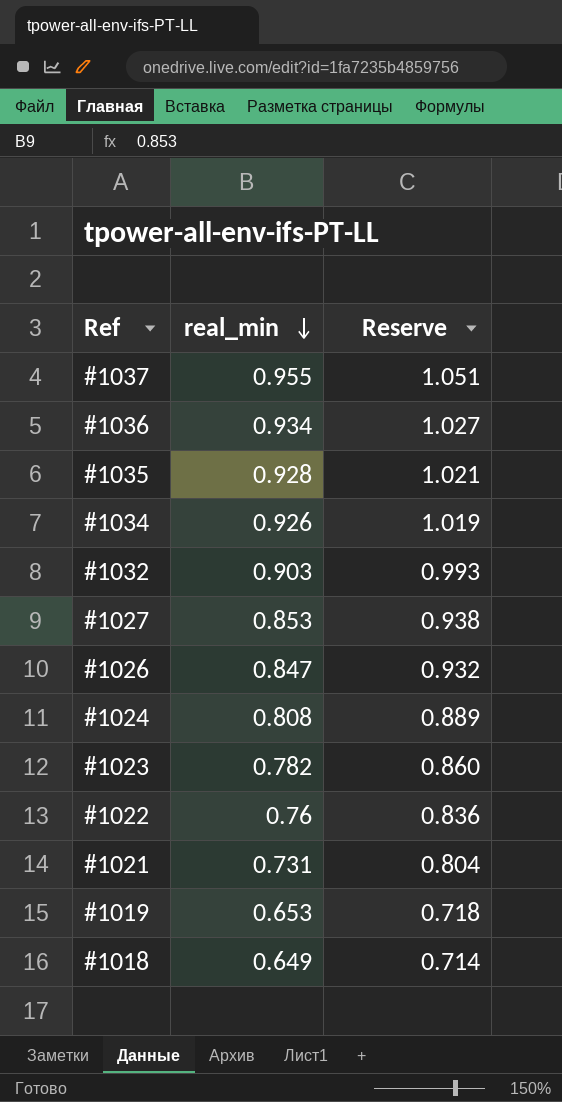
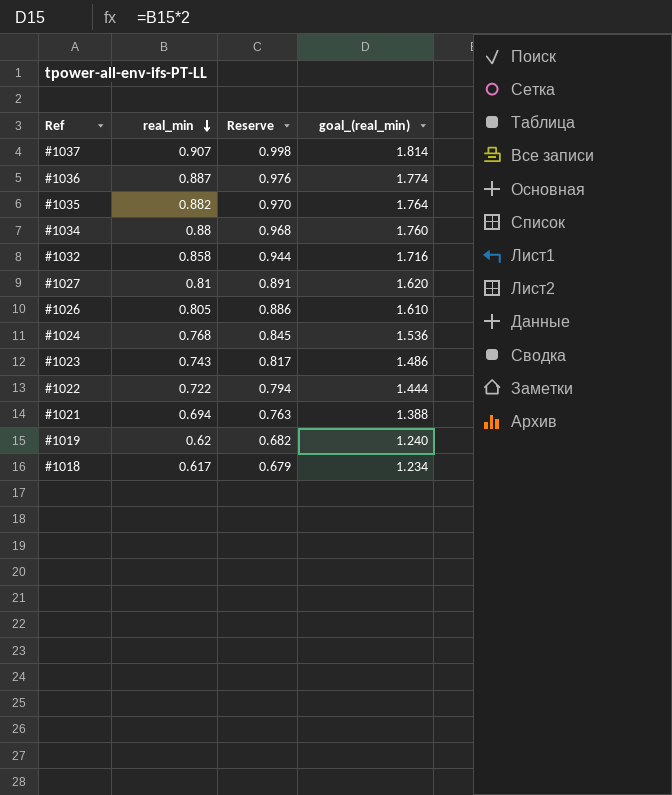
column goal_(real_min) | formula: none -> [real_min] * 2
#1037 | real_min: 0.955 -> 0.907
#1037 | Reserve: 1.051 -> 0.998
#1036 | real_min: 0.934 -> 0.887
#1036 | Reserve: 1.027 -> 0.976
#1035 | real_min: 0.928 -> 0.882
#1035 | Reserve: 1.021 -> 0.970
#1034 | real_min: 0.926 -> 0.88
#1034 | Reserve: 1.019 -> 0.968
#1032 | real_min: 0.903 -> 0.858
#1032 | Reserve: 0.993 -> 0.944
#1027 | real_min: 0.853 -> 0.81
#1027 | Reserve: 0.938 -> 0.891
#1026 | real_min: 0.847 -> 0.805
#1026 | Reserve: 0.932 -> 0.886
#1024 | real_min: 0.808 -> 0.768
#1024 | Reserve: 0.889 -> 0.845
#1023 | real_min: 0.782 -> 0.743
#1023 | Reserve: 0.860 -> 0.817
#1022 | real_min: 0.76 -> 0.722
#1022 | Reserve: 0.836 -> 0.794
#1021 | real_min: 0.731 -> 0.694
#1021 | Reserve: 0.804 -> 0.763
#1019 | real_min: 0.653 -> 0.62
#1019 | Reserve: 0.718 -> 0.682
#1018 | real_min: 0.649 -> 0.617
#1018 | Reserve: 0.714 -> 0.679

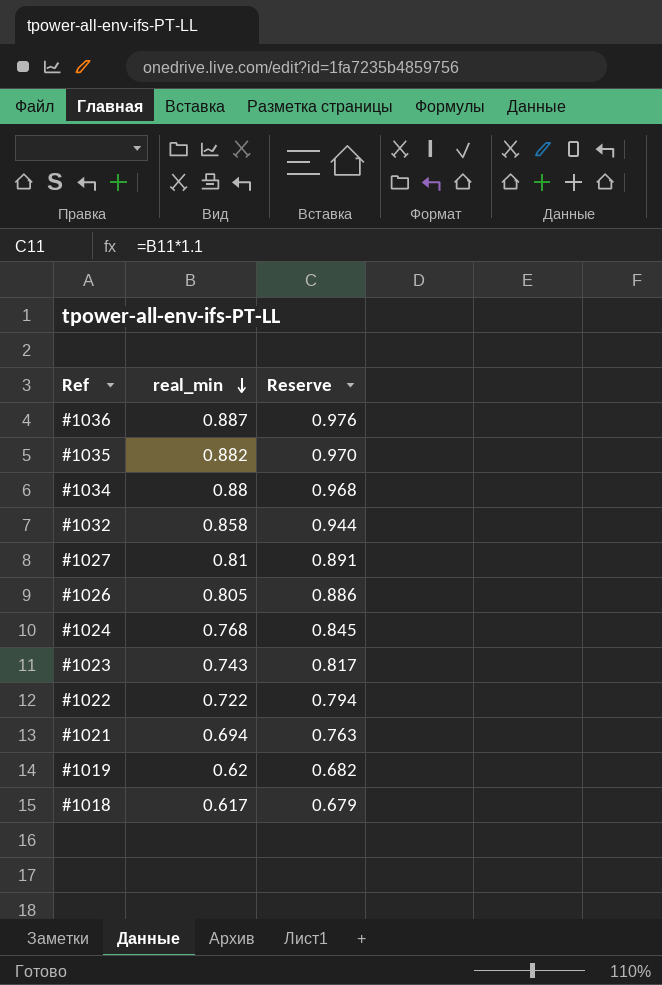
column goal_(real_min) | formula: [real_min] * 2 -> none
row #1037: 0.907 | 0.998 | 1.814 -> none

